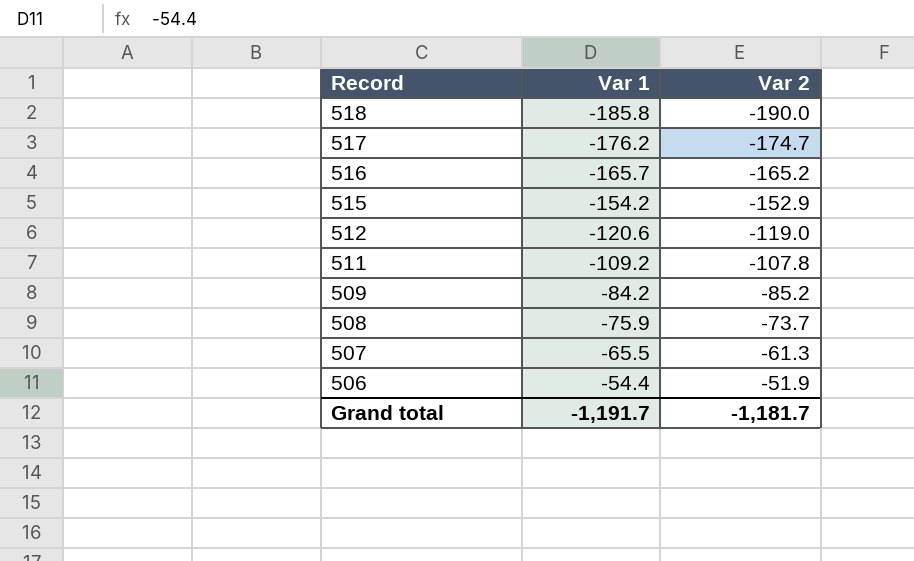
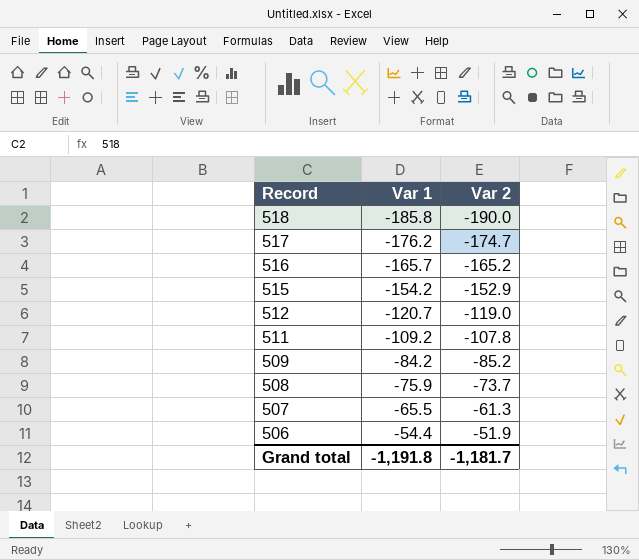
512 | Var 1: -120.6 -> -120.7
Grand total | Var 1: -1,191.7 -> -1,191.8

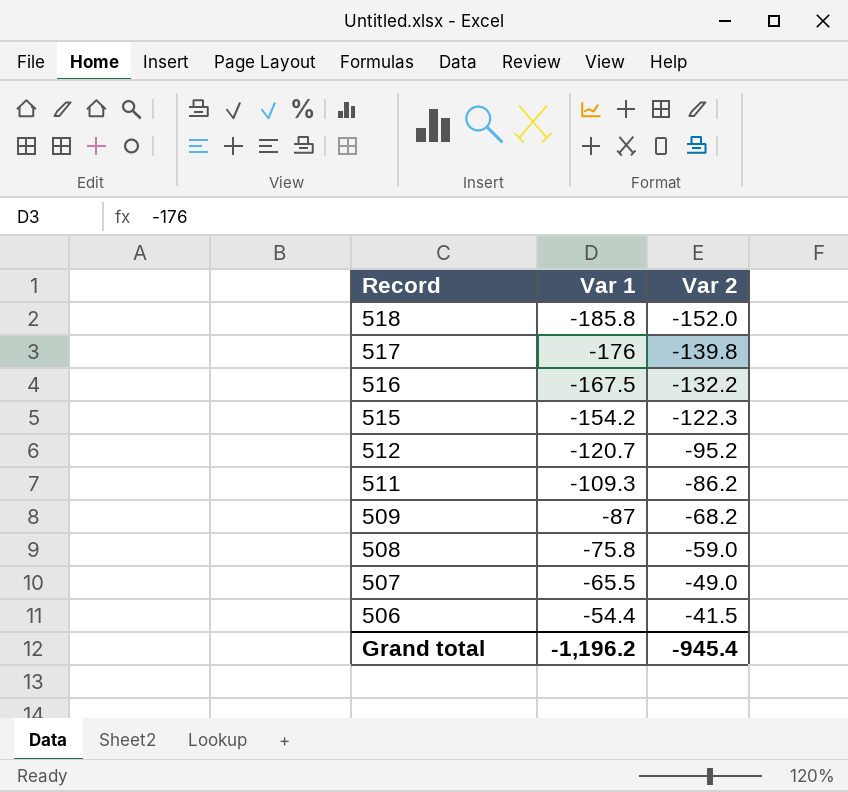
518 | Var 2: -190.0 -> -152.0
517 | Var 1: -176.2 -> -176
517 | Var 2: -174.7 -> -139.8
516 | Var 1: -165.7 -> -167.5
516 | Var 2: -165.2 -> -132.2
515 | Var 2: -152.9 -> -122.3
512 | Var 2: -119.0 -> -95.2
511 | Var 1: -109.2 -> -109.3
511 | Var 2: -107.8 -> -86.2
509 | Var 1: -84.2 -> -87
509 | Var 2: -85.2 -> -68.2
508 | Var 1: -75.9 -> -75.8
508 | Var 2: -73.7 -> -59.0
507 | Var 2: -61.3 -> -49.0
506 | Var 2: -51.9 -> -41.5
Grand total | Var 1: -1,191.8 -> -1,196.2
Grand total | Var 2: -1,181.7 -> -945.4

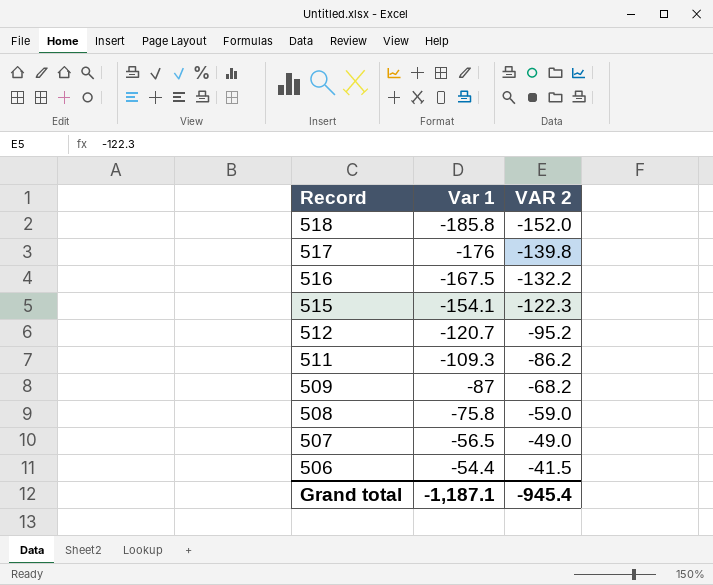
column name: Var 2 -> VAR 2
515 | Var 1: -154.2 -> -154.1
507 | Var 1: -65.5 -> -56.5
Grand total | Var 1: -1,196.2 -> -1,187.1

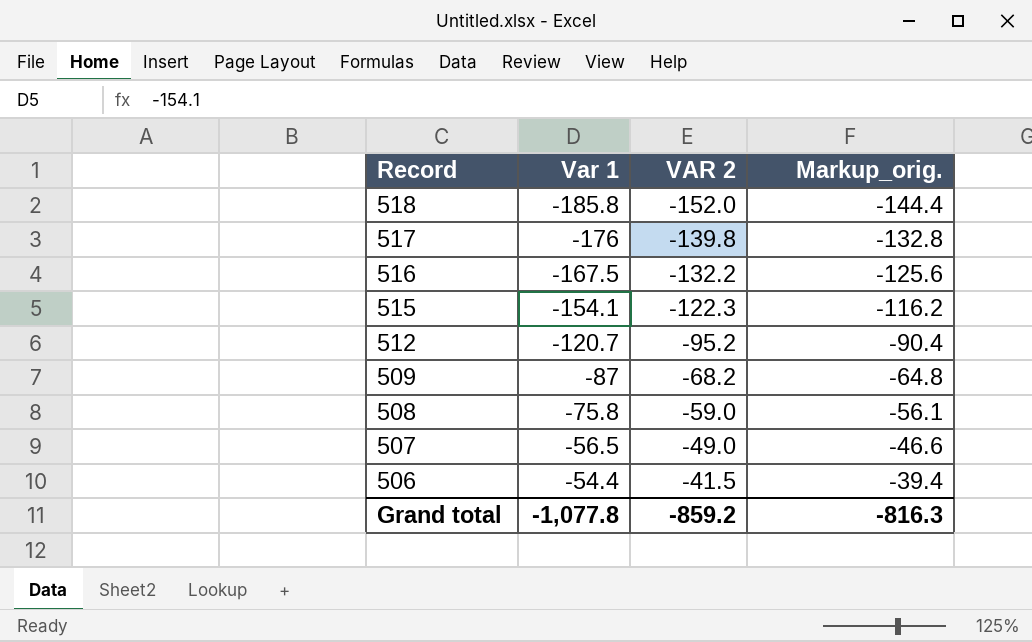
column Markup_orig. | formula: none -> [VAR 2] * 0.95
row 511: -109.3 | -86.2 -> none
Grand total | Var 1: -1,187.1 -> -1,077.8
Grand total | VAR 2: -945.4 -> -859.2

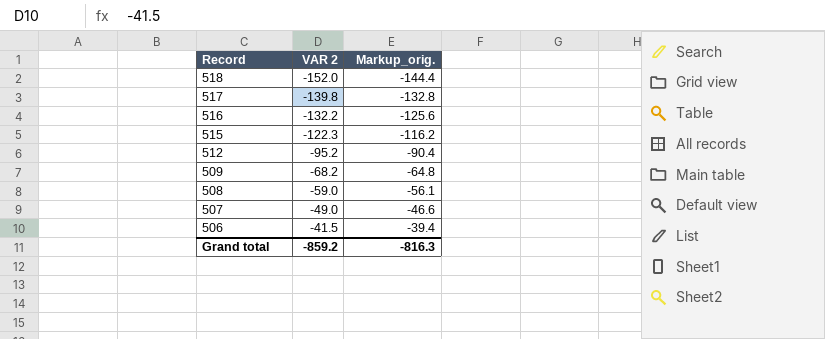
column Var 1 | position: 2 -> none

